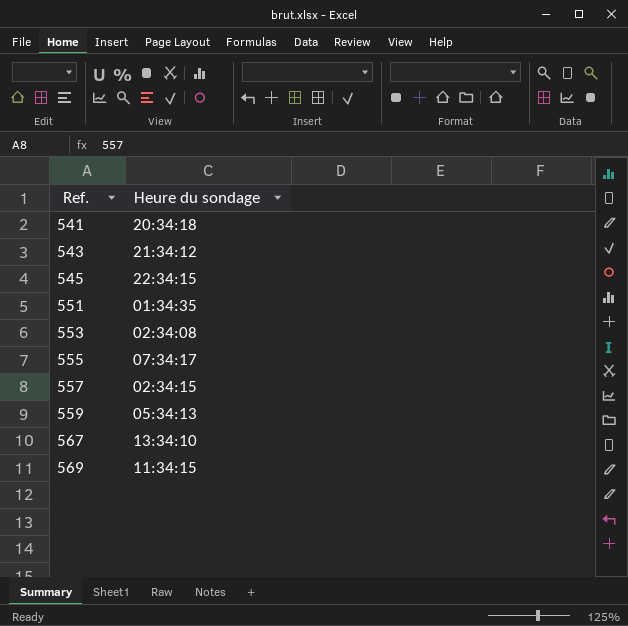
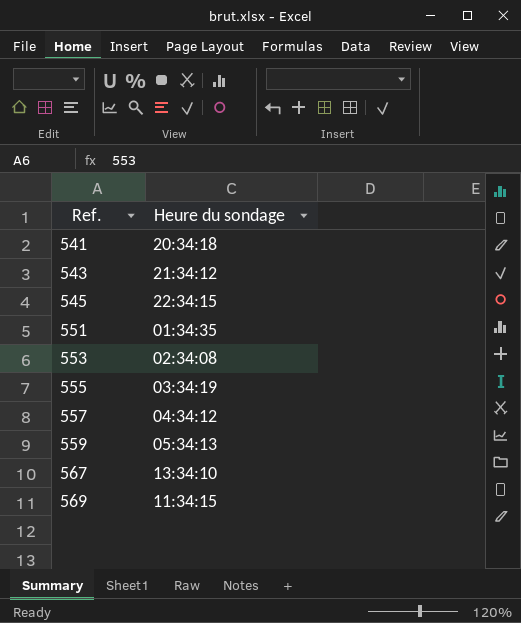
555 | Heure du sondage: 07:34:17 -> 03:34:19
557 | Heure du sondage: 02:34:15 -> 04:34:12

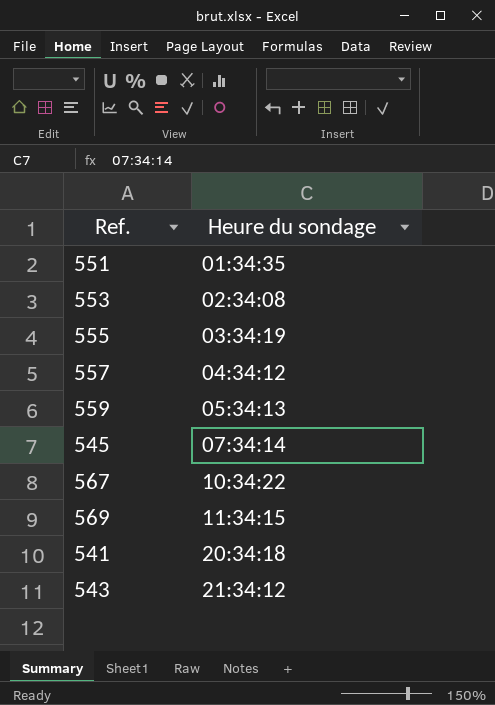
row order: Ref. ascending -> Heure du sondage ascending
545 | Heure du sondage: 22:34:15 -> 07:34:14
567 | Heure du sondage: 13:34:10 -> 10:34:22

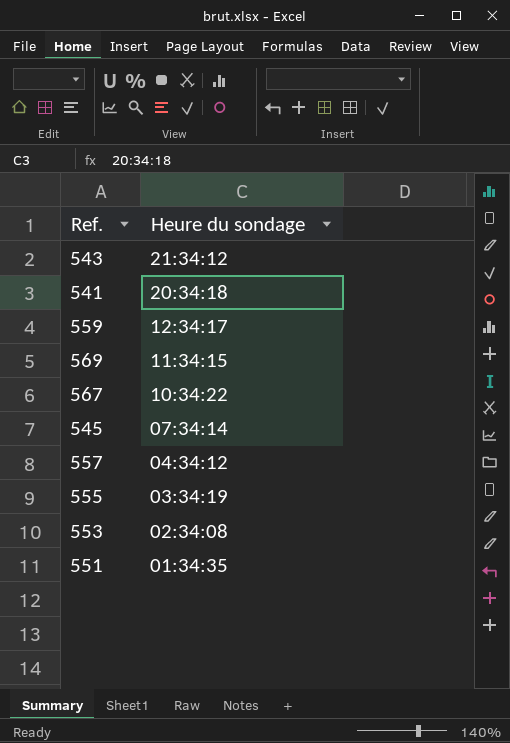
row order: Heure du sondage ascending -> Heure du sondage descending
559 | Heure du sondage: 05:34:13 -> 12:34:17

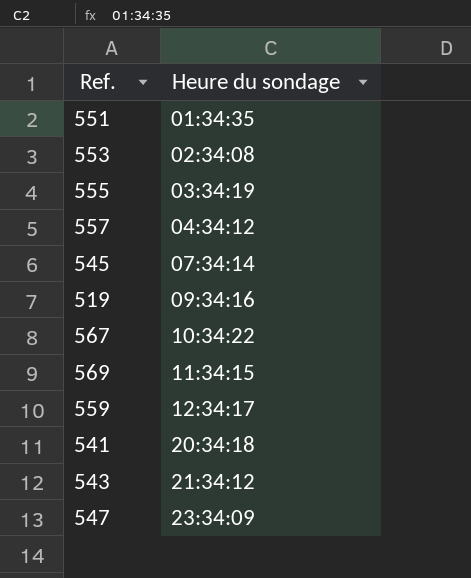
row order: Heure du sondage descending -> Heure du sondage ascending
row 519: none -> 09:34:16
row 547: none -> 23:34:09

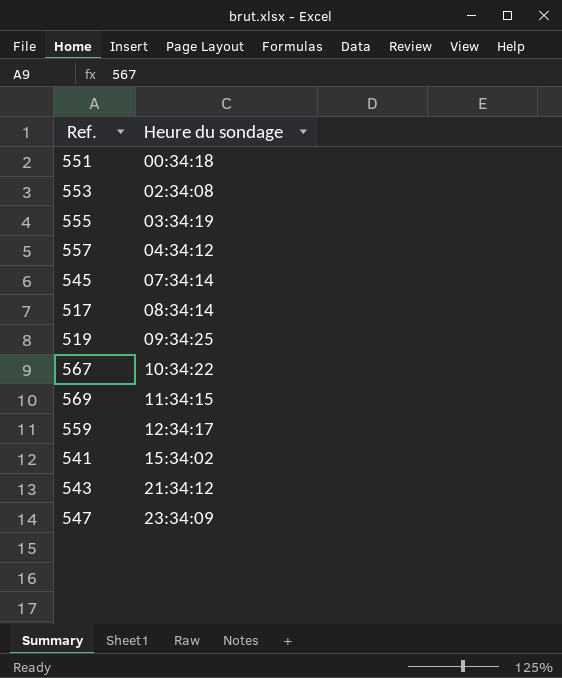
551 | Heure du sondage: 01:34:35 -> 00:34:18
row 517: none -> 08:34:14
519 | Heure du sondage: 09:34:16 -> 09:34:25
541 | Heure du sondage: 20:34:18 -> 15:34:02

